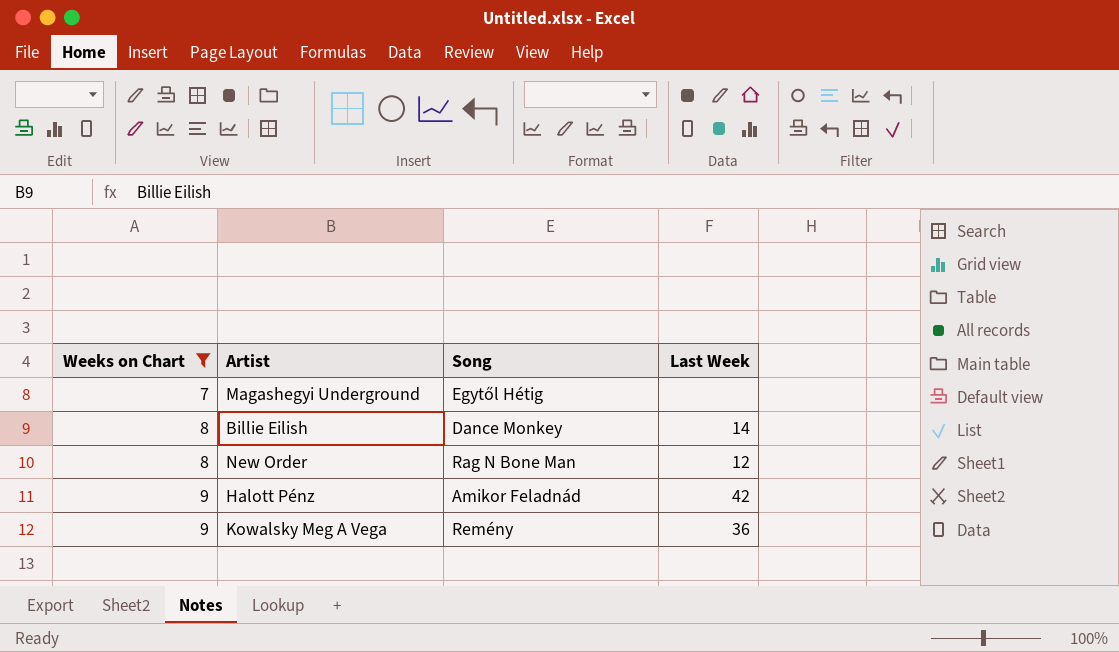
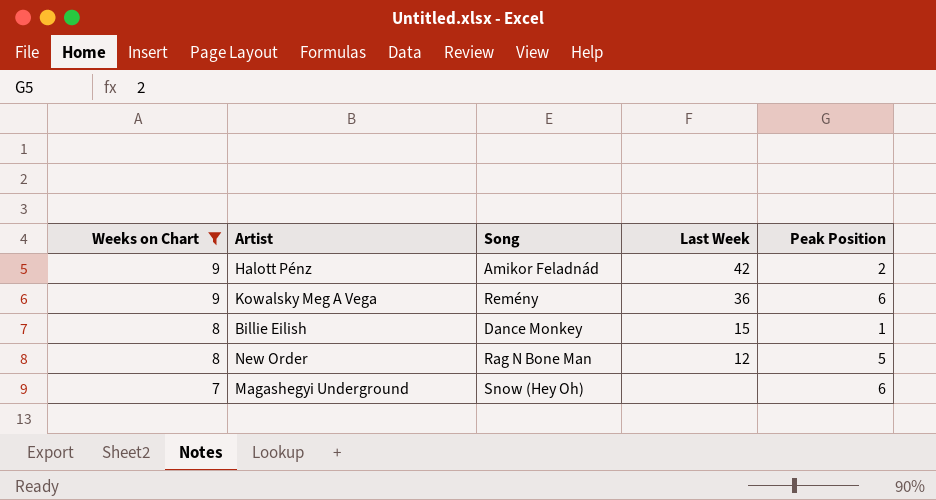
row order: Weeks on Chart ascending -> Weeks on Chart descending
column Peak Position | position: none -> 5
Billie Eilish | Last Week: 14 -> 15
Magashegyi Underground | Song: Egytől Hétig -> Snow (Hey Oh)

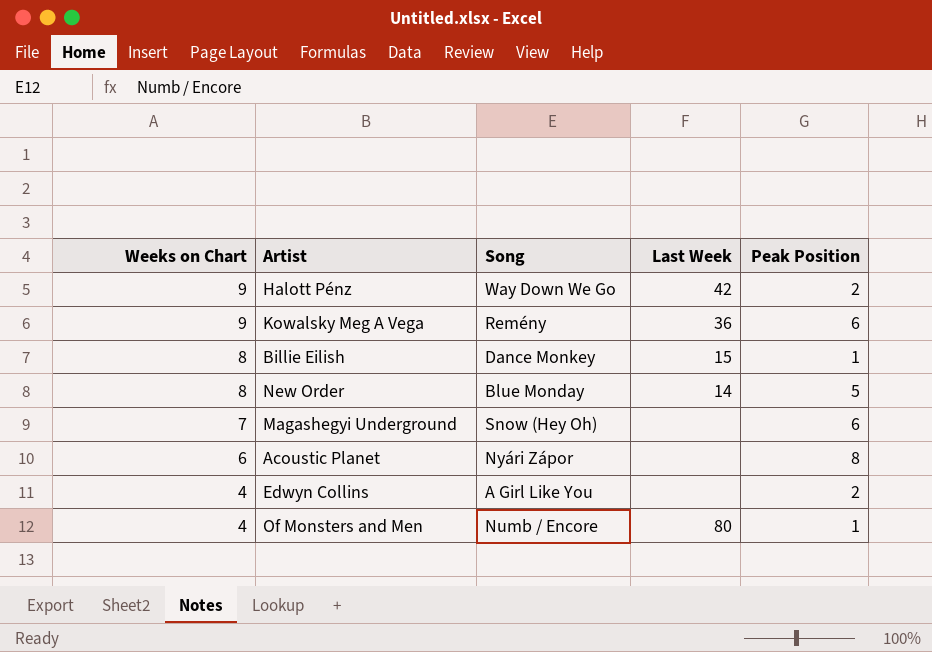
filter: Weeks on Chart >= 7 -> none
Halott Pénz | Song: Amikor Feladnád -> Way Down We Go
New Order | Song: Rag N Bone Man -> Blue Monday
New Order | Last Week: 12 -> 14

